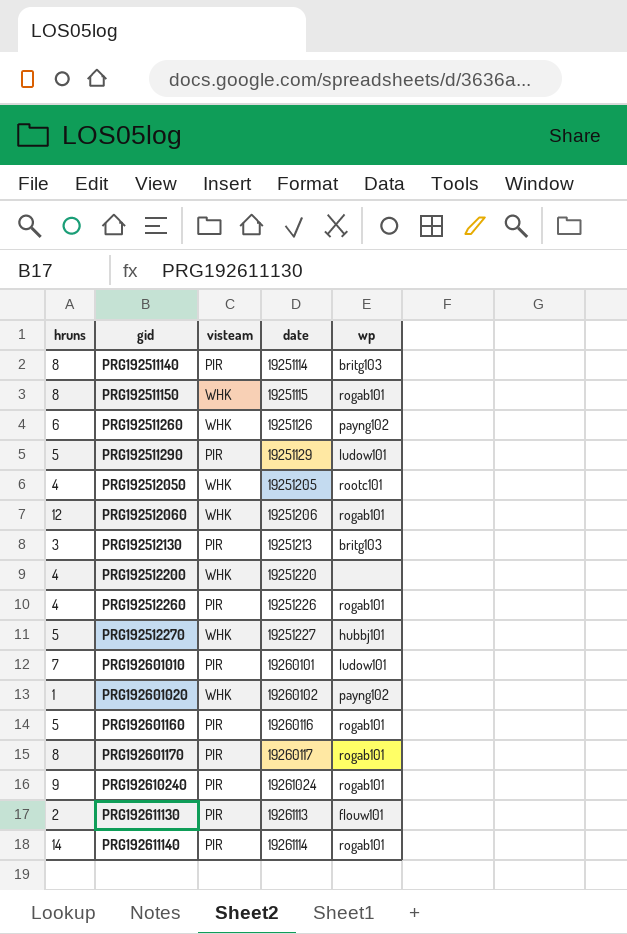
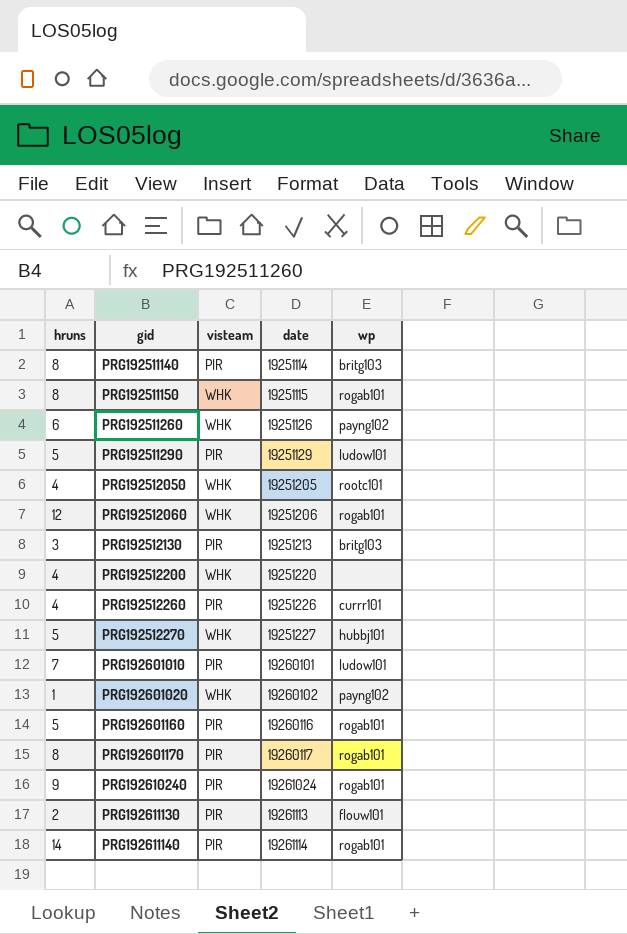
PRG192512260 | wp: rogab101 -> currr101

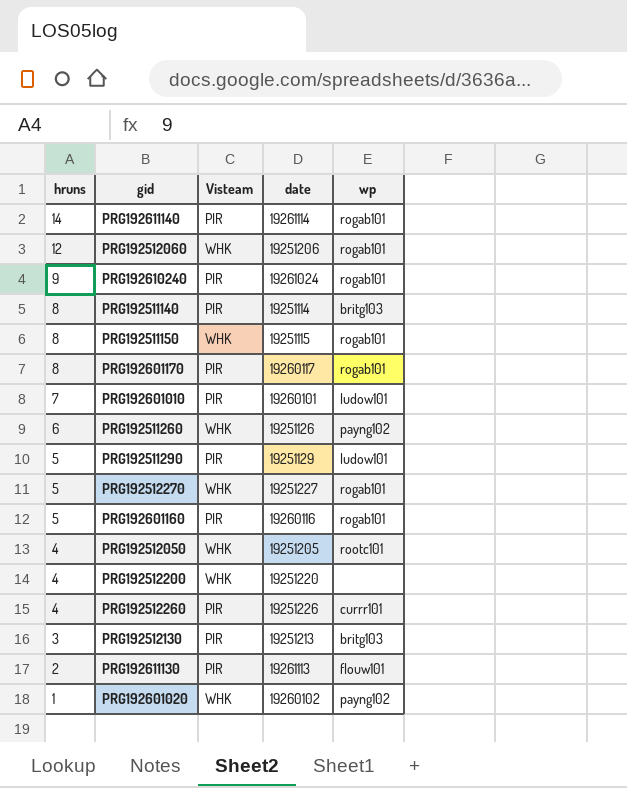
row order: gid ascending -> hruns descending
column name: visteam -> Visteam
PRG192512270 | wp: hubbj101 -> rogab101

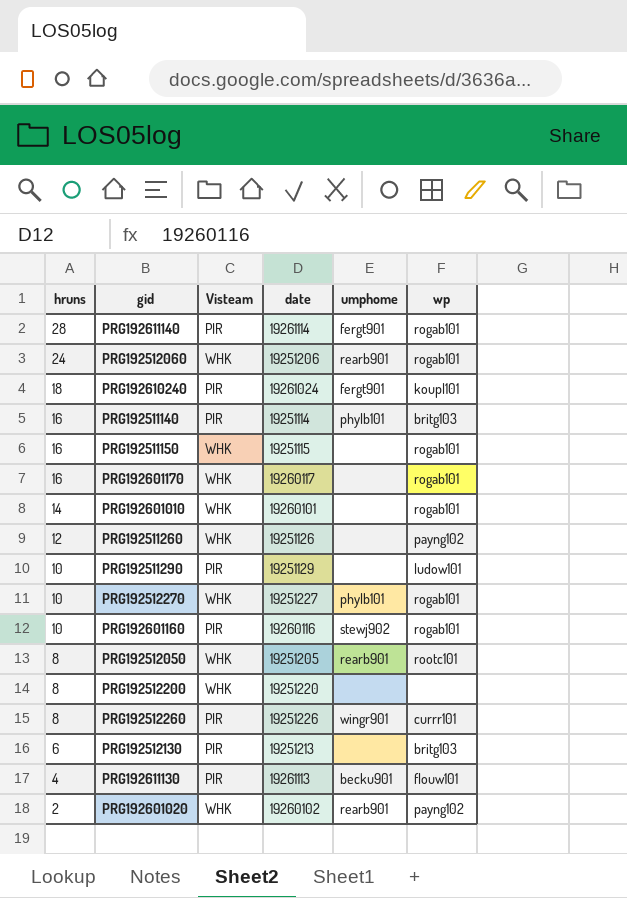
column umphome | position: none -> 5
PRG192611140 | hruns: 14 -> 28
PRG192512060 | hruns: 12 -> 24
PRG192610240 | hruns: 9 -> 18
PRG192610240 | wp: rogab101 -> koupl101
PRG192511140 | hruns: 8 -> 16
PRG192511150 | hruns: 8 -> 16
PRG192601170 | hruns: 8 -> 16
PRG192601170 | Visteam: PIR -> WHK
PRG192601010 | hruns: 7 -> 14
PRG192601010 | Visteam: PIR -> WHK
PRG192601010 | wp: ludow101 -> rogab101
PRG192511260 | hruns: 6 -> 12
PRG192511290 | hruns: 5 -> 10
PRG192512270 | hruns: 5 -> 10
PRG192601160 | hruns: 5 -> 10
PRG192512050 | hruns: 4 -> 8
PRG192512200 | hruns: 4 -> 8
PRG192512260 | hruns: 4 -> 8
PRG192512130 | hruns: 3 -> 6
PRG192611130 | hruns: 2 -> 4
PRG192601020 | hruns: 1 -> 2

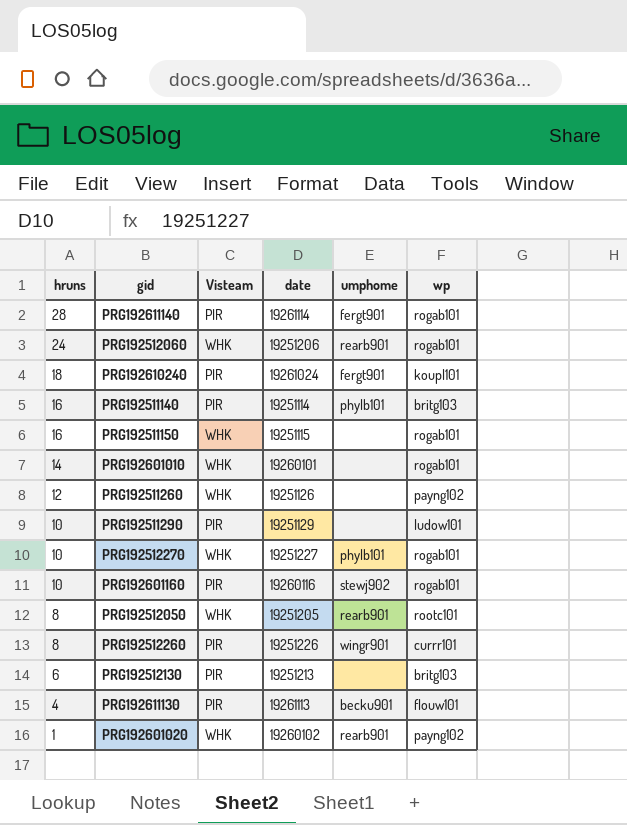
row PRG192601170: 16 | WHK | 19260117 | none | rogab101 -> none
row PRG192512200: 8 | WHK | 19251220 | none | none -> none
PRG192601020 | hruns: 2 -> 1

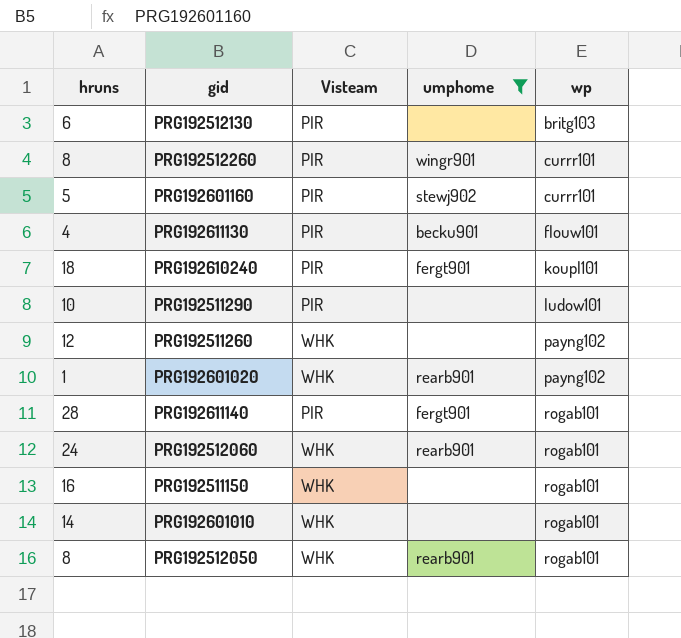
filter: none -> umphome != phylb101
row order: hruns descending -> wp ascending
column date | position: 4 -> none
PRG192601160 | hruns: 10 -> 5
PRG192601160 | wp: rogab101 -> currr101
PRG192512050 | wp: rootc101 -> rogab101

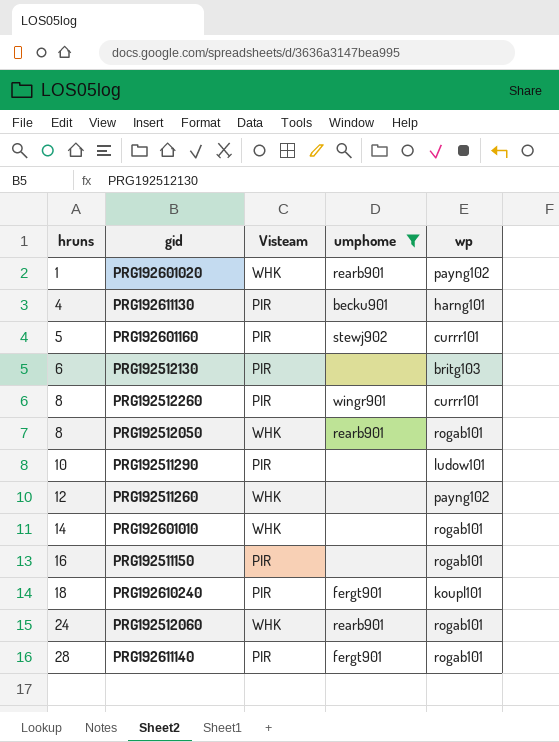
row order: wp ascending -> hruns ascending
PRG192611130 | wp: flouw101 -> harng101
PRG192511150 | Visteam: WHK -> PIR

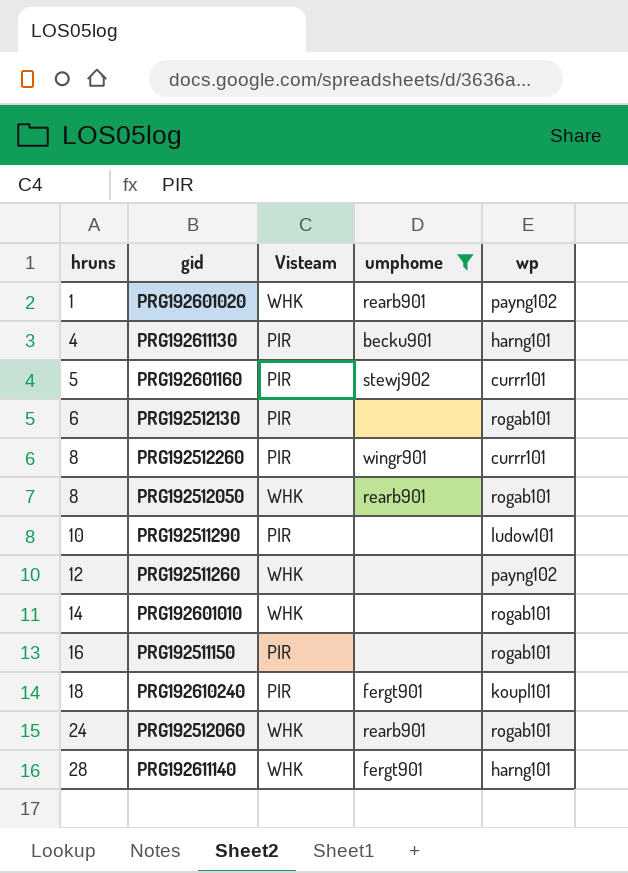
PRG192512130 | wp: britg103 -> rogab101
PRG192611140 | Visteam: PIR -> WHK
PRG192611140 | wp: rogab101 -> harng101

